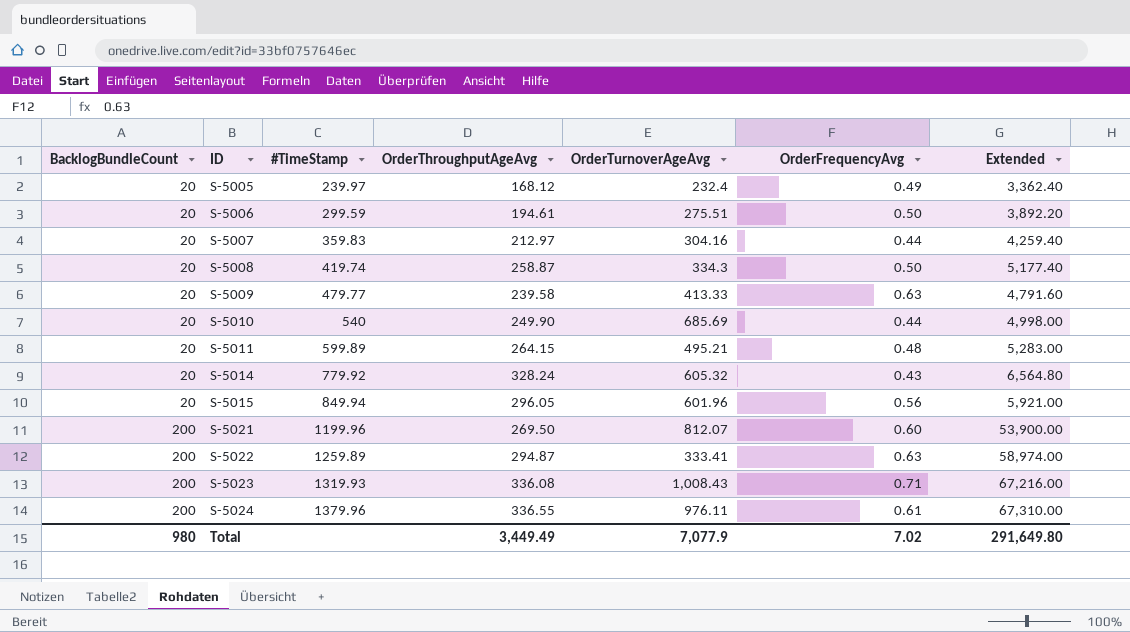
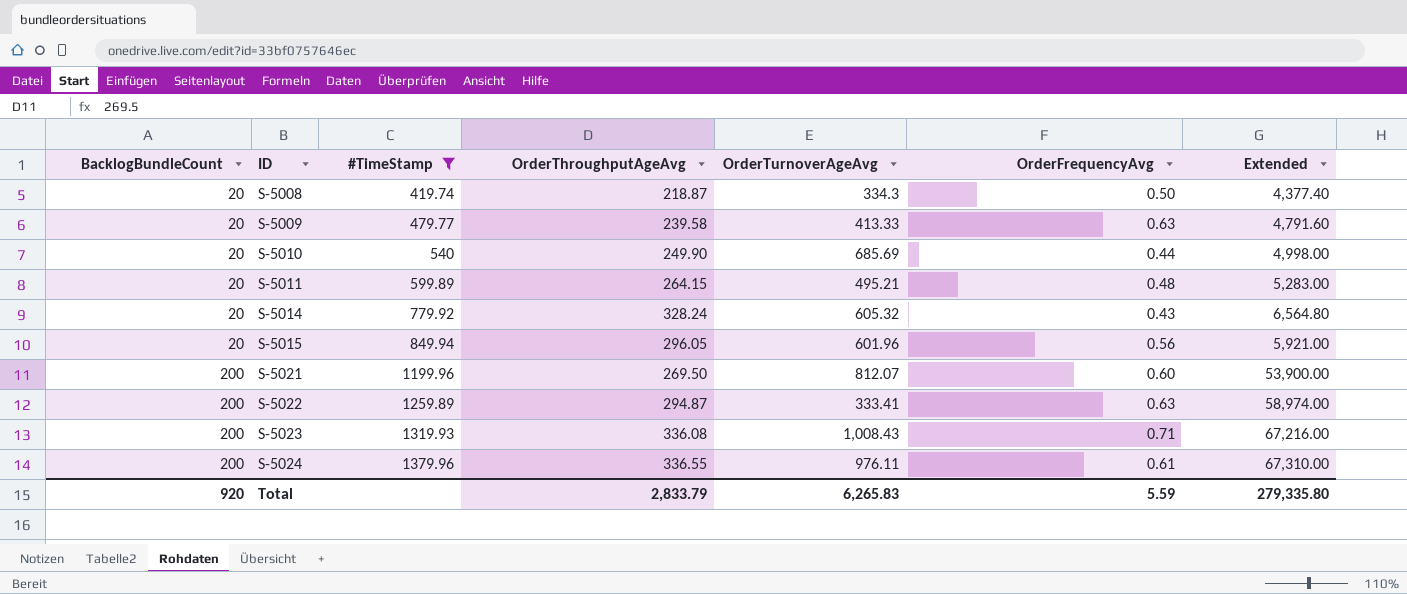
filter: none -> #TimeStamp >= 419.74
S-5008 | OrderThroughputAgeAvg: 258.87 -> 218.87
S-5008 | Extended: 5,177.40 -> 4,377.40
Total | BacklogBundleCount: 980 -> 920
Total | OrderThroughputAgeAvg: 3,449.49 -> 2,833.79
Total | OrderTurnoverAgeAvg: 7,077.9 -> 6,265.83
Total | OrderFrequencyAvg: 7.02 -> 5.59
Total | Extended: 291,649.80 -> 279,335.80

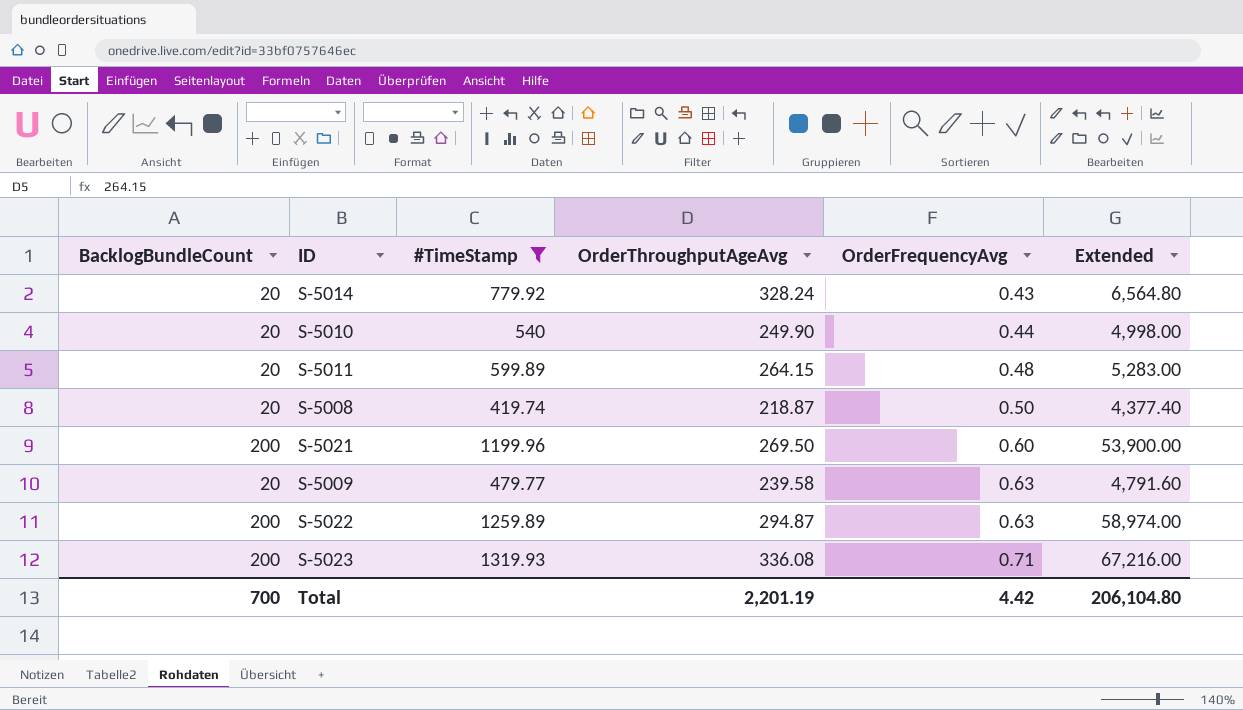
row order: BacklogBundleCount ascending -> OrderFrequencyAvg ascending
column OrderTurnoverAgeAvg | position: 5 -> none
row S-5015: 20 | 849.94 | 296.05 | 601.96 | 0.56 | 5,921.00 -> none
row S-5024: 200 | 1379.96 | 336.55 | 976.11 | 0.61 | 67,310.00 -> none
Total | BacklogBundleCount: 920 -> 700
Total | OrderThroughputAgeAvg: 2,833.79 -> 2,201.19
Total | OrderFrequencyAvg: 5.59 -> 4.42
Total | Extended: 279,335.80 -> 206,104.80

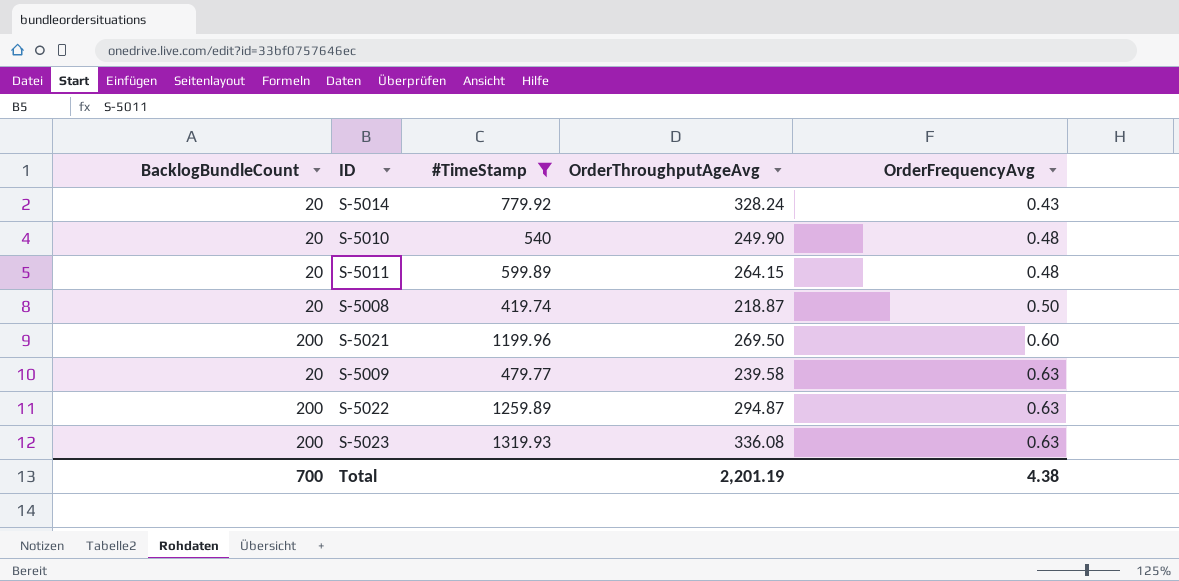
column Extended | formula: [BacklogBundleCount] * [OrderThroughputAgeAvg] -> none
S-5010 | OrderFrequencyAvg: 0.44 -> 0.48
S-5023 | OrderFrequencyAvg: 0.71 -> 0.63
Total | OrderFrequencyAvg: 4.42 -> 4.38

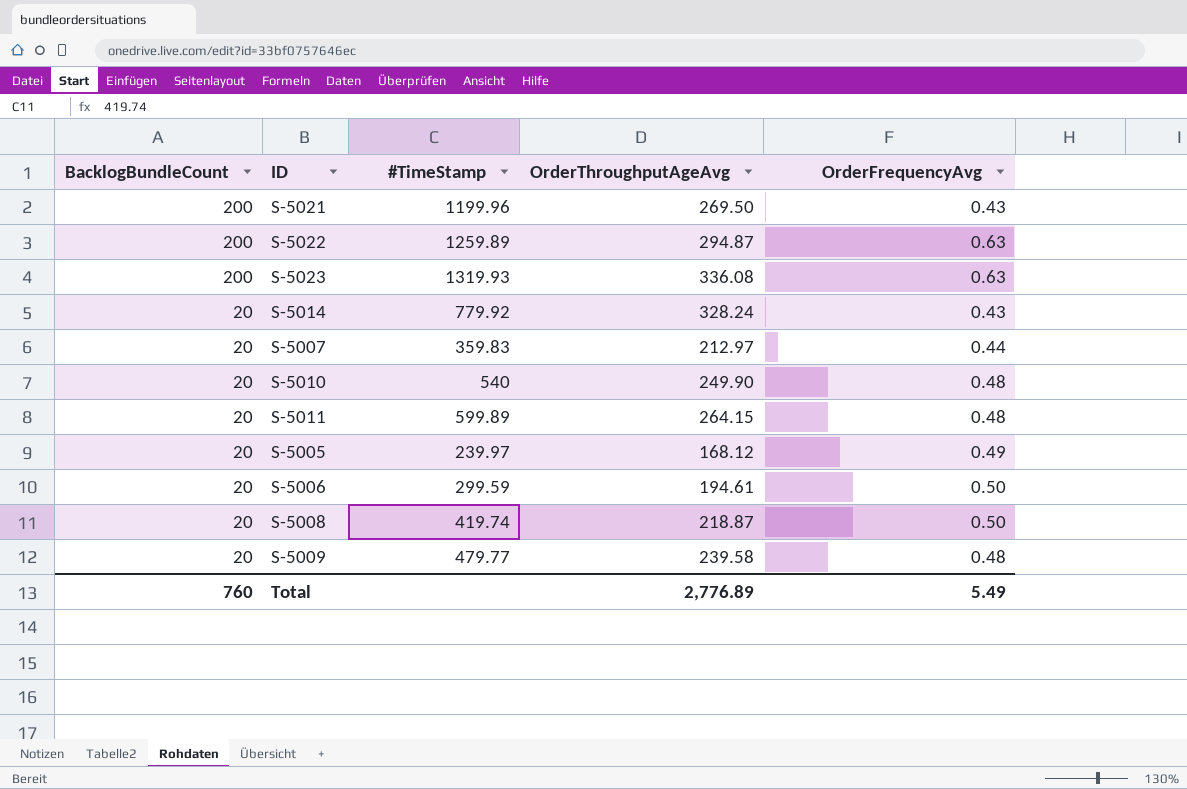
filter: #TimeStamp >= 419.74 -> none
row order: OrderFrequencyAvg ascending -> BacklogBundleCount descending
S-5021 | OrderFrequencyAvg: 0.60 -> 0.43
S-5009 | OrderFrequencyAvg: 0.63 -> 0.48
Total | BacklogBundleCount: 700 -> 760
Total | OrderThroughputAgeAvg: 2,201.19 -> 2,776.89
Total | OrderFrequencyAvg: 4.38 -> 5.49

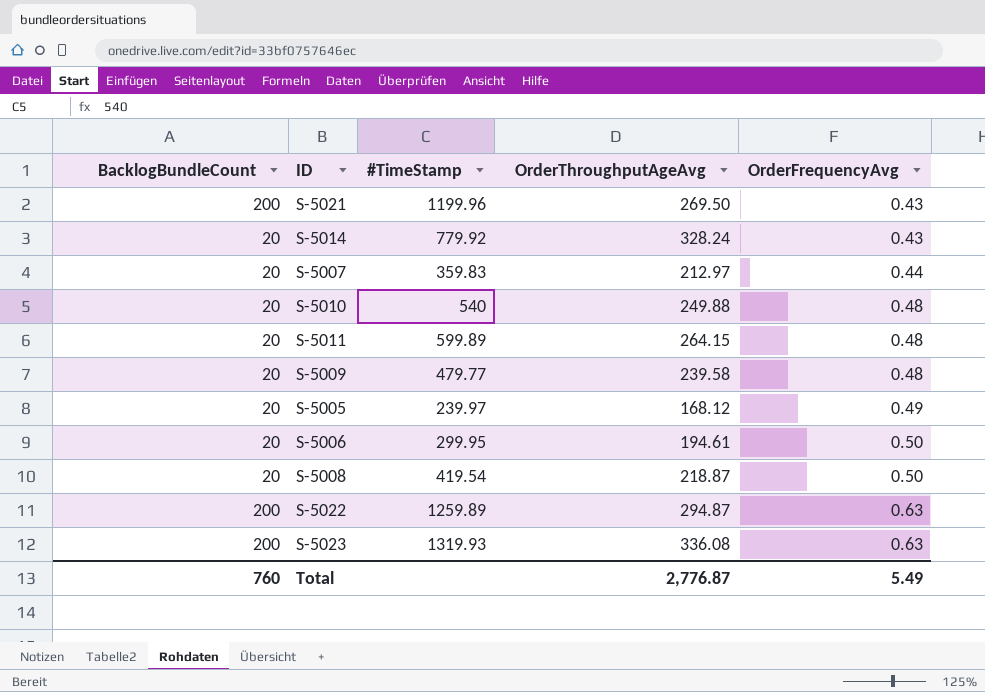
row order: BacklogBundleCount descending -> OrderFrequencyAvg ascending
S-5010 | OrderThroughputAgeAvg: 249.90 -> 249.88
S-5006 | #TimeStamp: 299.59 -> 299.95
S-5008 | #TimeStamp: 419.74 -> 419.54
Total | OrderThroughputAgeAvg: 2,776.89 -> 2,776.87

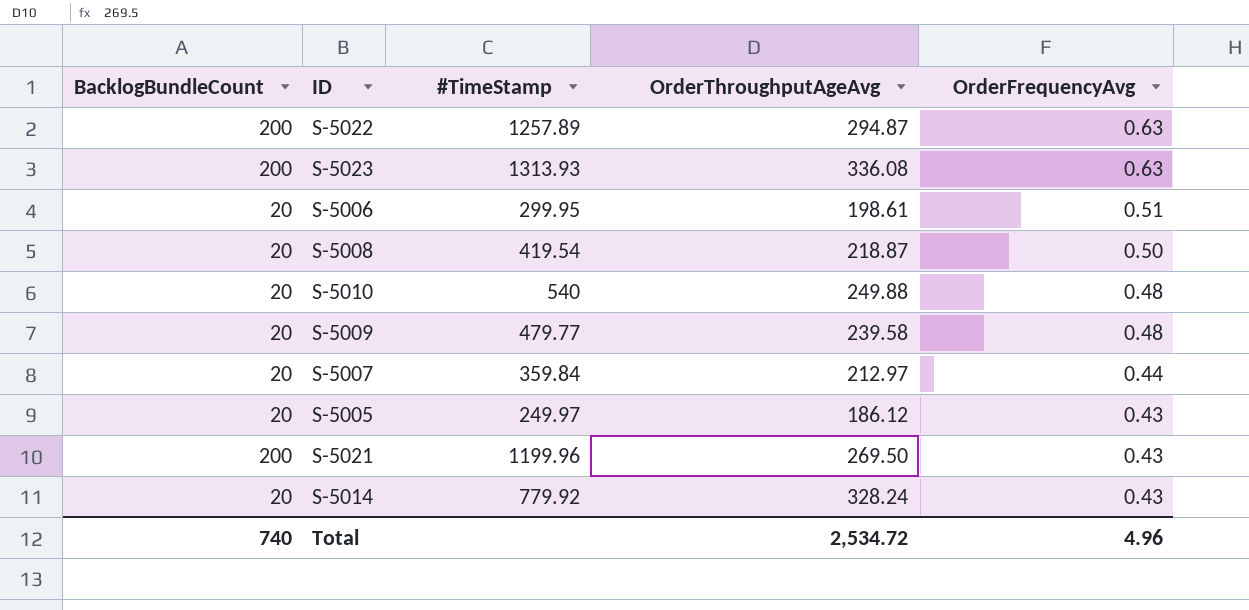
row order: OrderFrequencyAvg ascending -> OrderFrequencyAvg descending
row S-5011: 20 | 599.89 | 264.15 | 0.48 -> none
S-5022 | #TimeStamp: 1259.89 -> 1257.89
S-5023 | #TimeStamp: 1319.93 -> 1313.93
S-5006 | OrderThroughputAgeAvg: 194.61 -> 198.61
S-5006 | OrderFrequencyAvg: 0.50 -> 0.51
S-5007 | #TimeStamp: 359.83 -> 359.84
S-5005 | #TimeStamp: 239.97 -> 249.97
S-5005 | OrderThroughputAgeAvg: 168.12 -> 186.12
S-5005 | OrderFrequencyAvg: 0.49 -> 0.43
Total | BacklogBundleCount: 760 -> 740
Total | OrderThroughputAgeAvg: 2,776.87 -> 2,534.72
Total | OrderFrequencyAvg: 5.49 -> 4.96

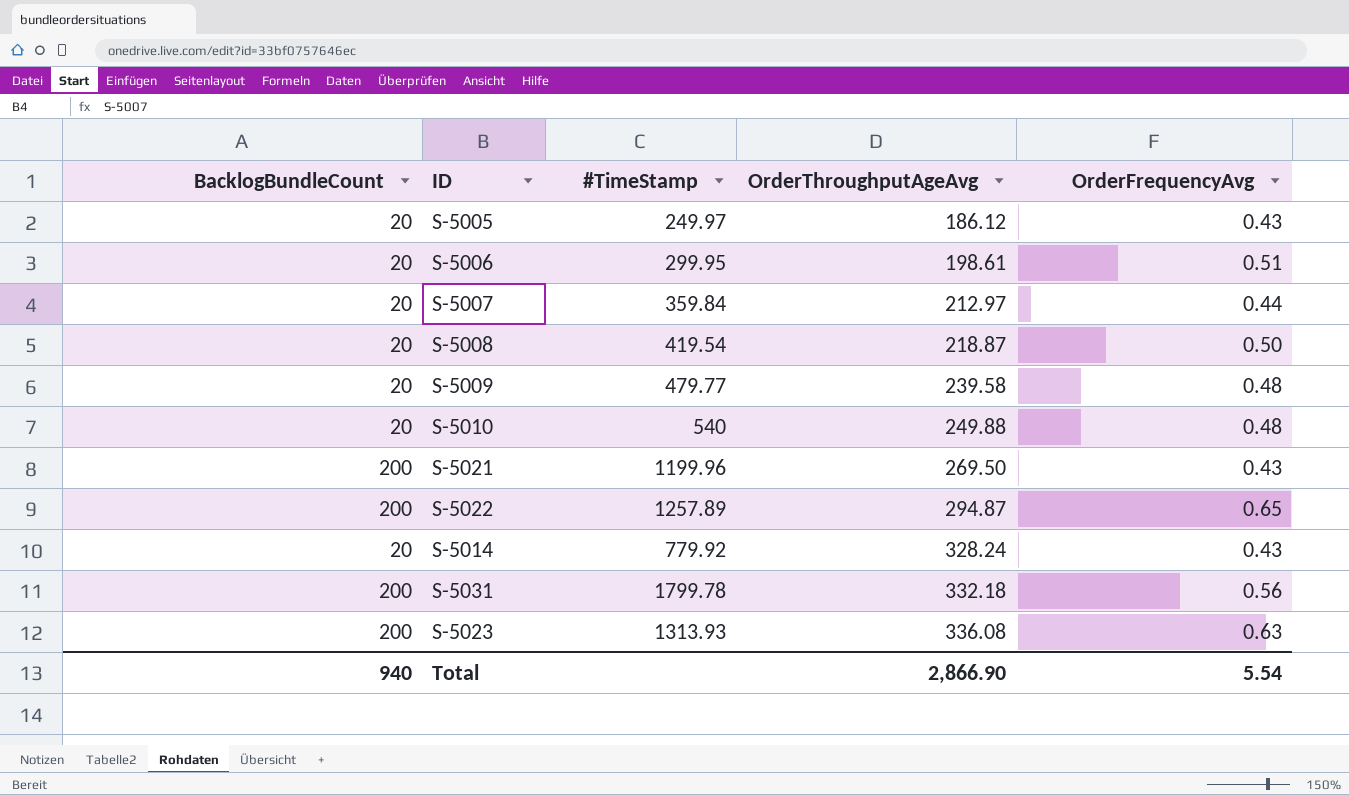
row order: OrderFrequencyAvg descending -> OrderThroughputAgeAvg ascending
S-5022 | OrderFrequencyAvg: 0.63 -> 0.65
row S-5031: none -> 200 | 1799.78 | 332.18 | 0.56
Total | BacklogBundleCount: 740 -> 940
Total | OrderThroughputAgeAvg: 2,534.72 -> 2,866.90
Total | OrderFrequencyAvg: 4.96 -> 5.54

